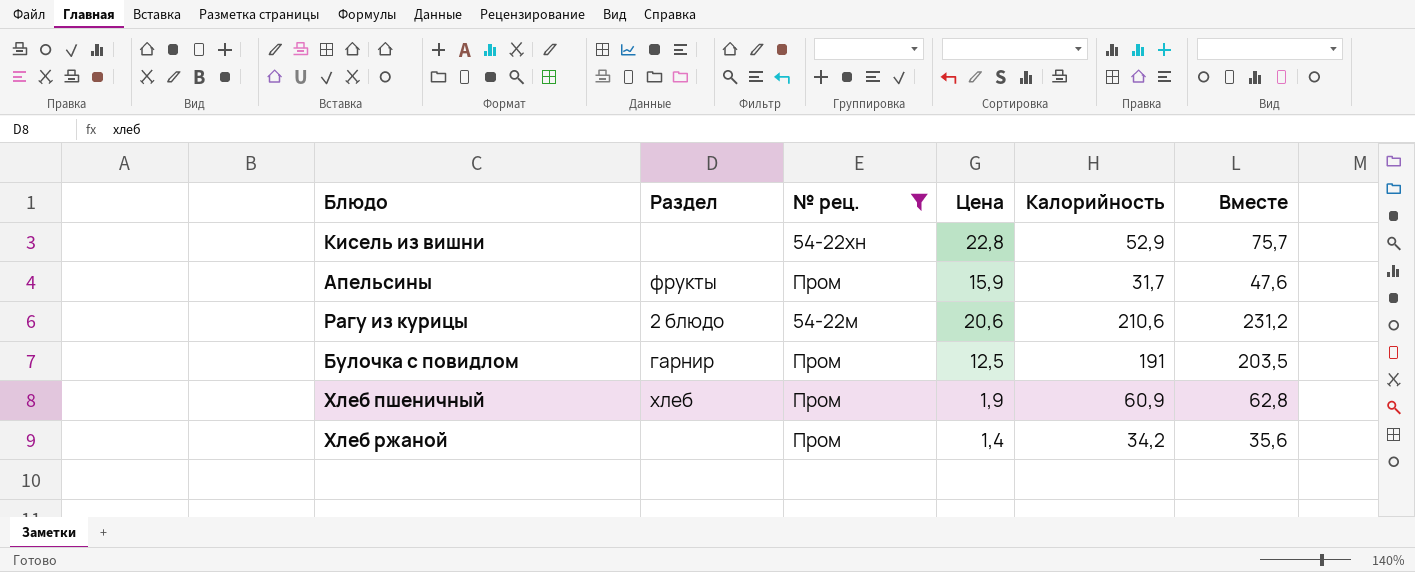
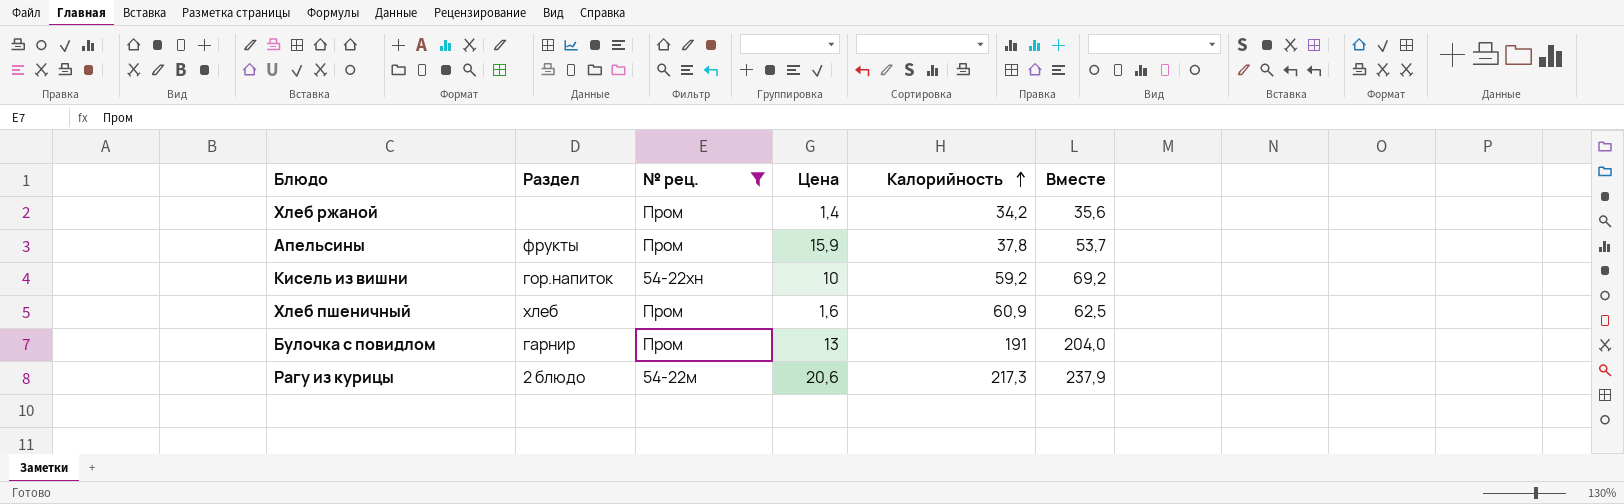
row order: none -> Калорийность ascending
Апельсины | Калорийность: 31,7 -> 37,8
Апельсины | Вместе: 47,6 -> 53,7
Кисель из вишни | Раздел: none -> гор.напиток
Кисель из вишни | Цена: 22,8 -> 10
Кисель из вишни | Калорийность: 52,9 -> 59,2
Кисель из вишни | Вместе: 75,7 -> 69,2
Хлеб пшеничный | Цена: 1,9 -> 1,6
Хлеб пшеничный | Вместе: 62,8 -> 62,5
Булочка с повидлом | Цена: 12,5 -> 13
Булочка с повидлом | Вместе: 203,5 -> 204,0
Рагу из курицы | Калорийность: 210,6 -> 217,3
Рагу из курицы | Вместе: 231,2 -> 237,9

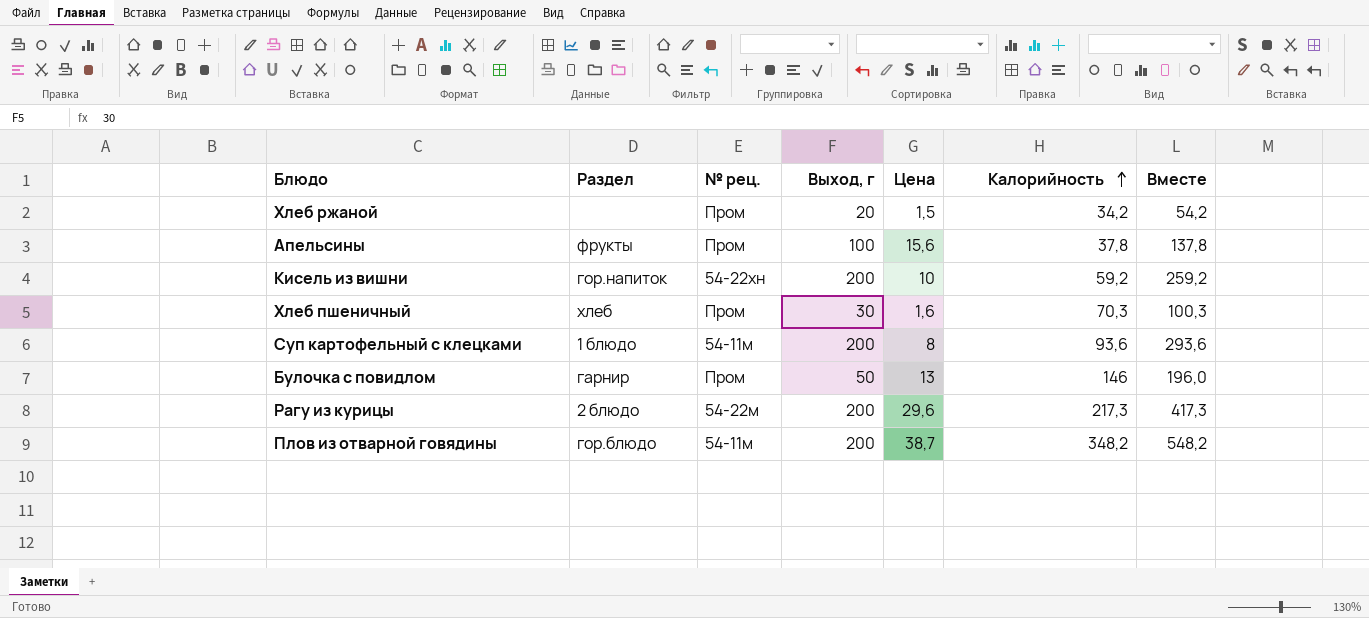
filter: № рец. != 54-11м -> none
column Выход, г | position: none -> 4
column Вместе | formula: [Цена] + [Калорийность] -> [Выход, г] + [Калорийность]
Хлеб ржаной | Цена: 1,4 -> 1,5
Апельсины | Цена: 15,9 -> 15,6
Хлеб пшеничный | Калорийность: 60,9 -> 70,3
Булочка с повидлом | Калорийность: 191 -> 146
Рагу из курицы | Цена: 20,6 -> 29,6

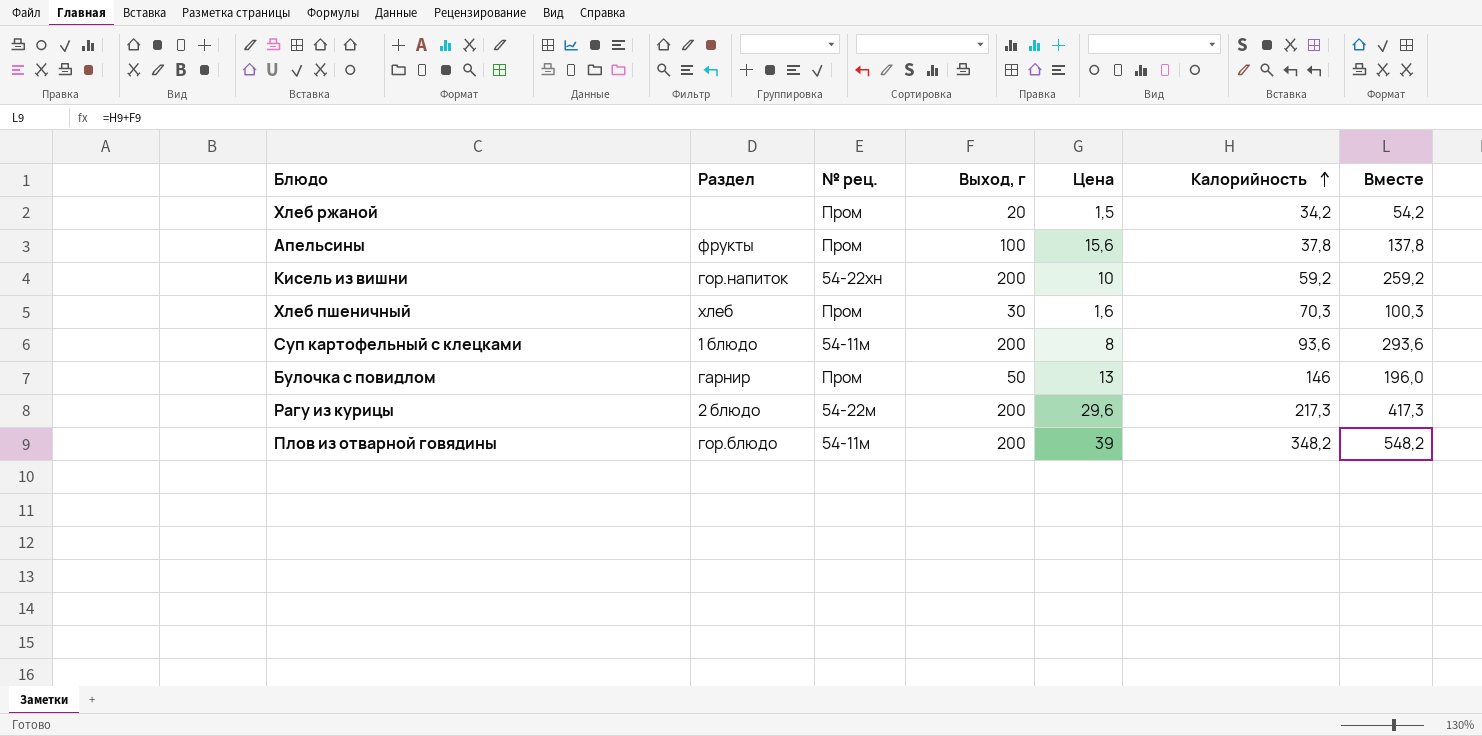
Плов из отварной говядины | Цена: 38,7 -> 39

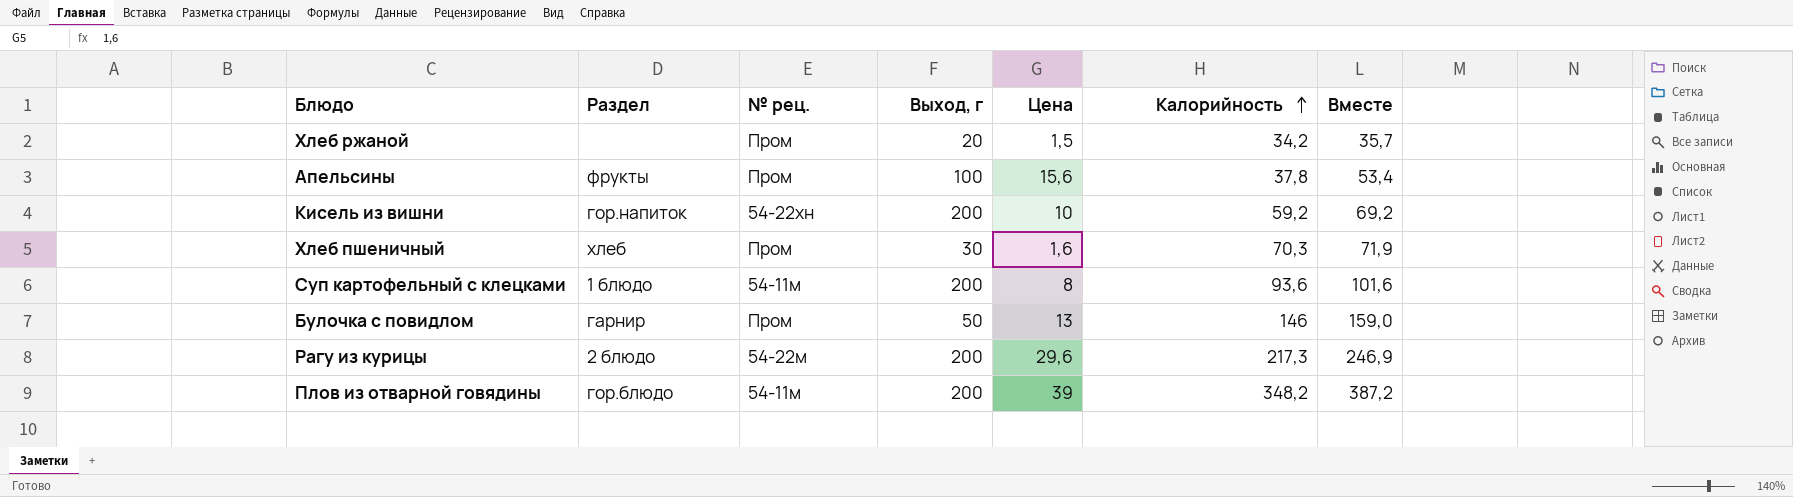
column Вместе | formula: [Выход, г] + [Калорийность] -> [Цена] + [Калорийность]

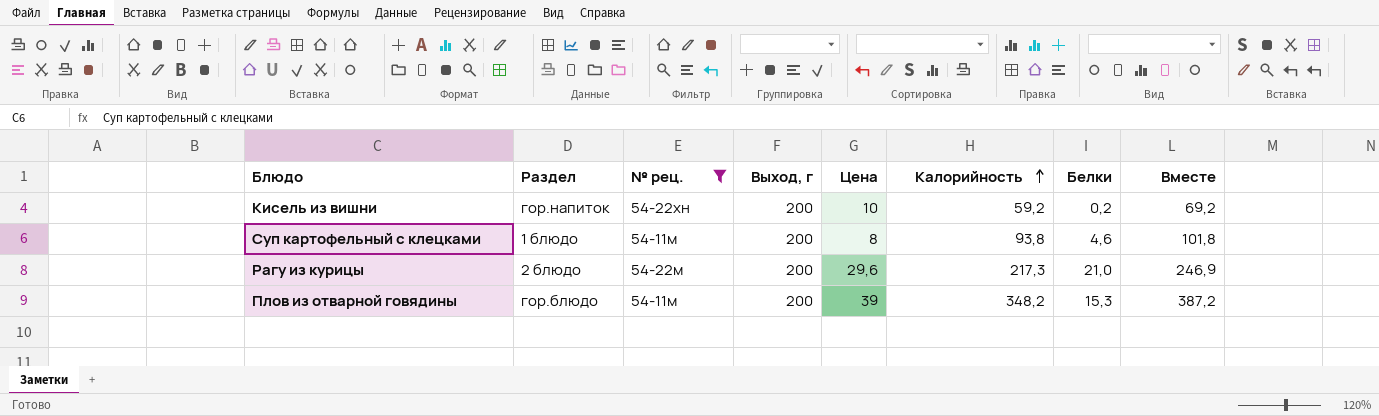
filter: none -> № рец. != Пром
column Белки | position: none -> 7
Суп картофельный с клецками | Калорийность: 93,6 -> 93,8
Суп картофельный с клецками | Вместе: 101,6 -> 101,8

